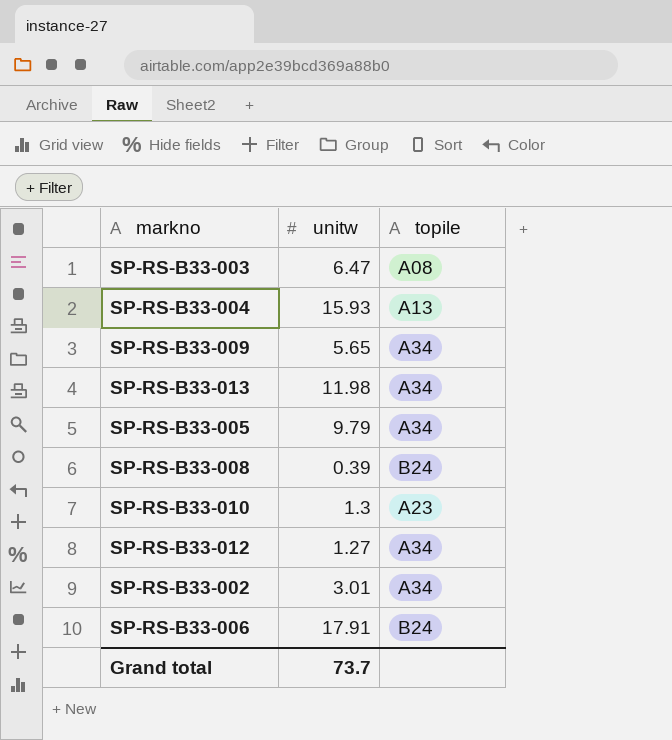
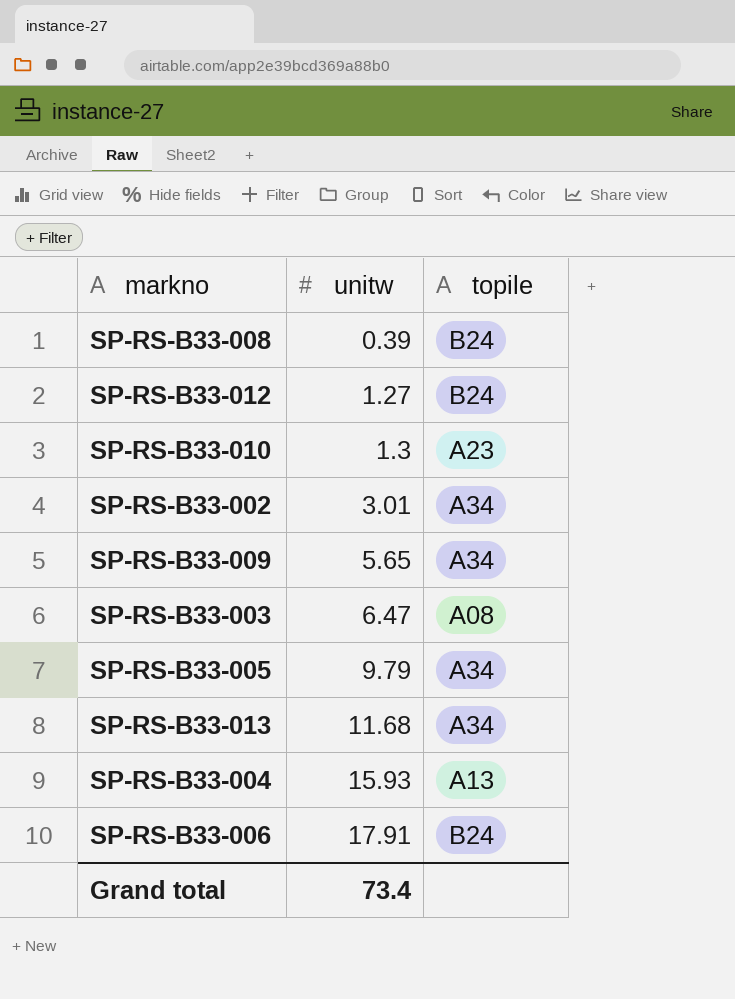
row order: none -> unitw ascending
SP-RS-B33-012 | topile: A34 -> B24
SP-RS-B33-013 | unitw: 11.98 -> 11.68
Grand total | unitw: 73.7 -> 73.4

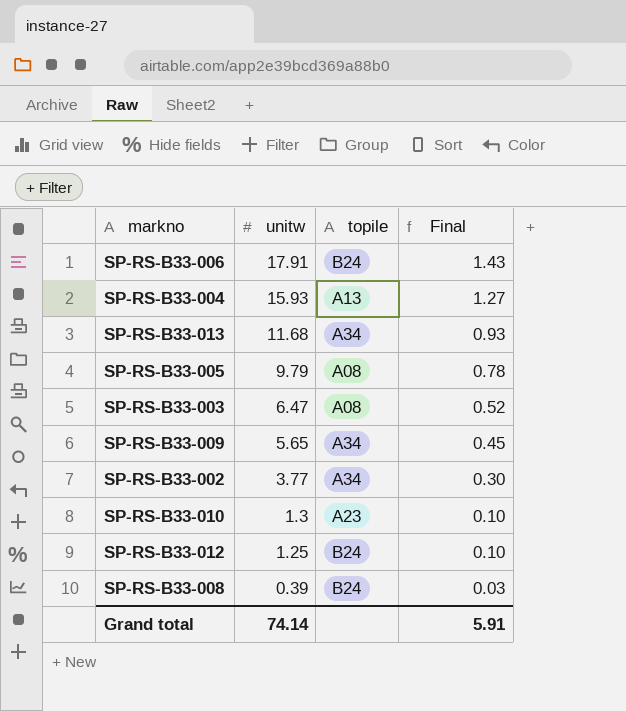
row order: unitw ascending -> unitw descending
column Final | formula: none -> [unitw] * 0.08
SP-RS-B33-005 | topile: A34 -> A08
SP-RS-B33-002 | unitw: 3.01 -> 3.77
SP-RS-B33-012 | unitw: 1.27 -> 1.25
Grand total | unitw: 73.4 -> 74.14

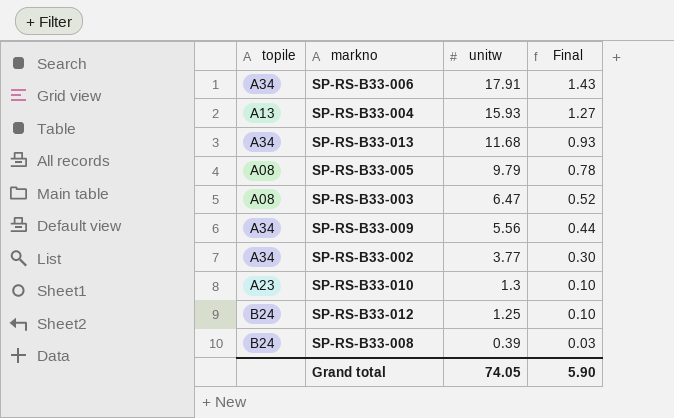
column topile | position: 3 -> 1
SP-RS-B33-006 | topile: B24 -> A34
SP-RS-B33-009 | unitw: 5.65 -> 5.56
SP-RS-B33-009 | Final: 0.45 -> 0.44
Grand total | unitw: 74.14 -> 74.05
Grand total | Final: 5.91 -> 5.90

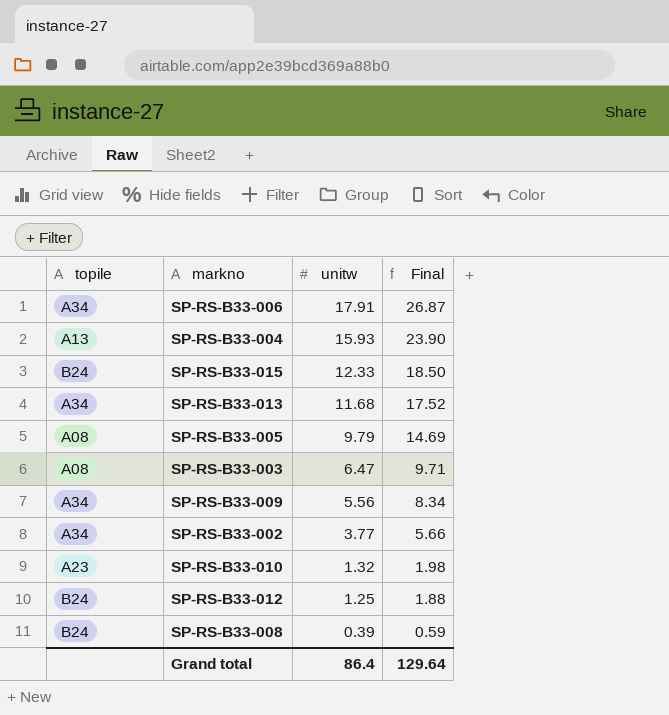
column Final | formula: [unitw] * 0.08 -> [unitw] * 1.5
row SP-RS-B33-015: none -> B24 | 12.33 | 18.50
SP-RS-B33-010 | unitw: 1.3 -> 1.32
Grand total | unitw: 74.05 -> 86.4
Grand total | Final: 5.90 -> 129.64

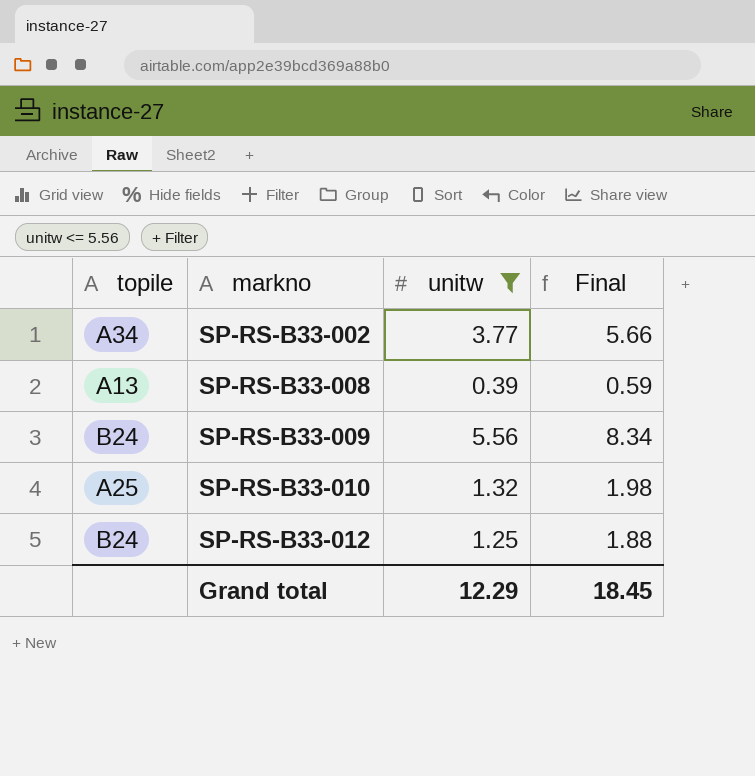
filter: none -> unitw <= 5.56
row order: unitw descending -> markno ascending
SP-RS-B33-008 | topile: B24 -> A13
SP-RS-B33-009 | topile: A34 -> B24
SP-RS-B33-010 | topile: A23 -> A25
Grand total | unitw: 86.4 -> 12.29
Grand total | Final: 129.64 -> 18.45

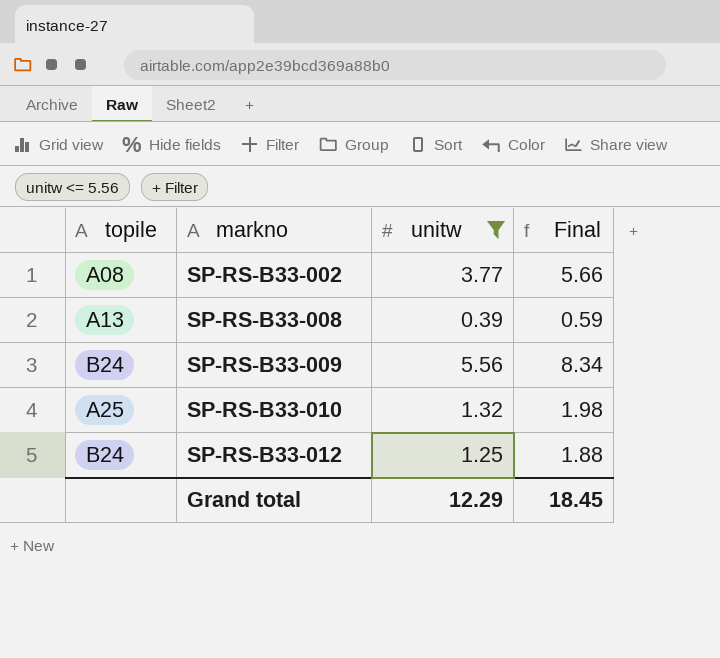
SP-RS-B33-002 | topile: A34 -> A08

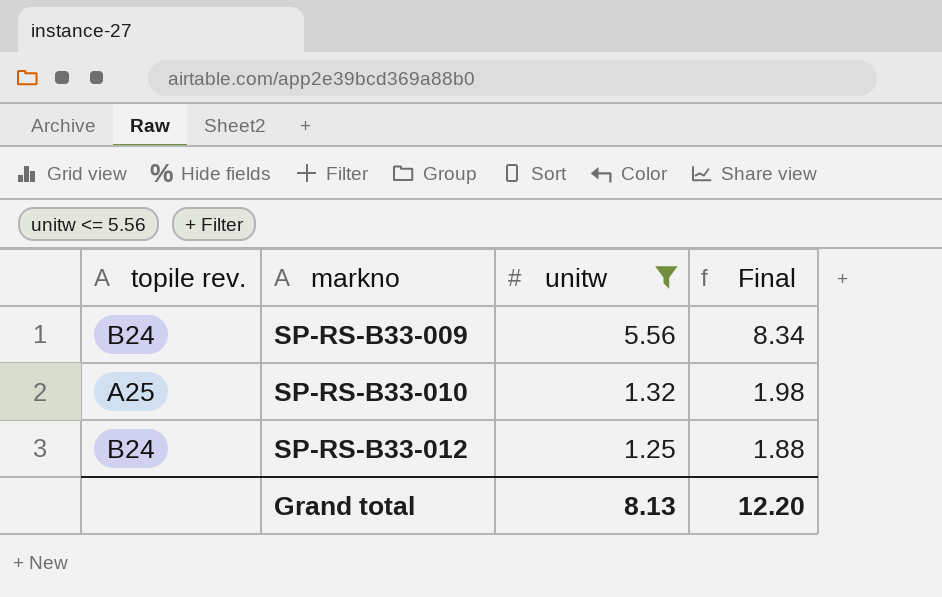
column name: topile -> topile rev.
row SP-RS-B33-002: A08 | 3.77 | 5.66 -> none
row SP-RS-B33-008: A13 | 0.39 | 0.59 -> none
Grand total | unitw: 12.29 -> 8.13
Grand total | Final: 18.45 -> 12.20

